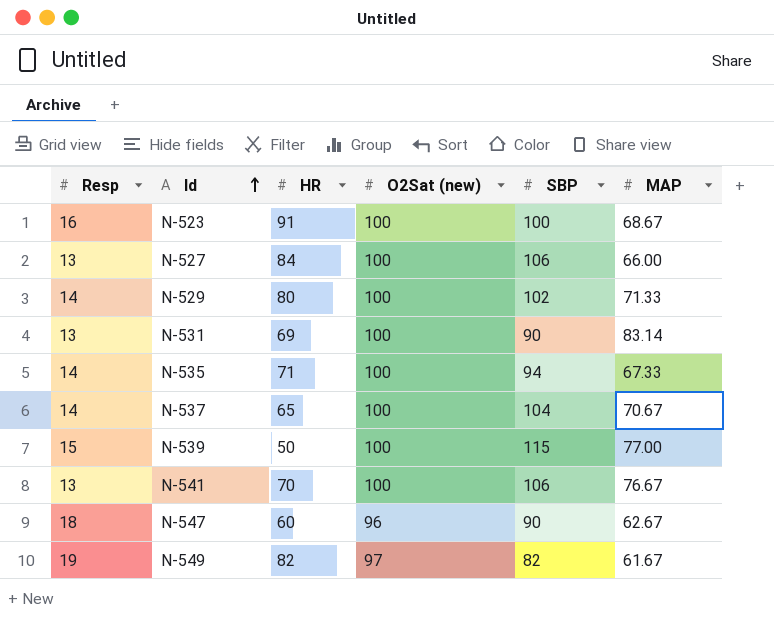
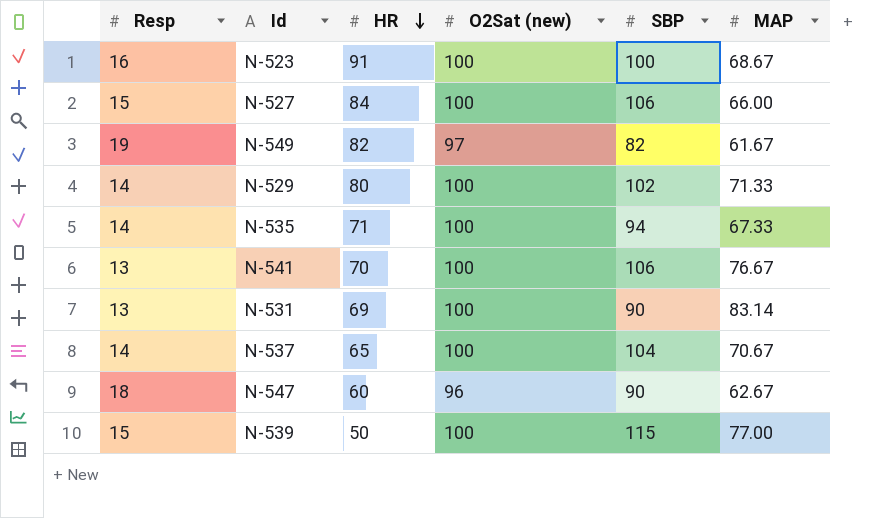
row order: Id ascending -> HR descending
N-527 | Resp: 13 -> 15

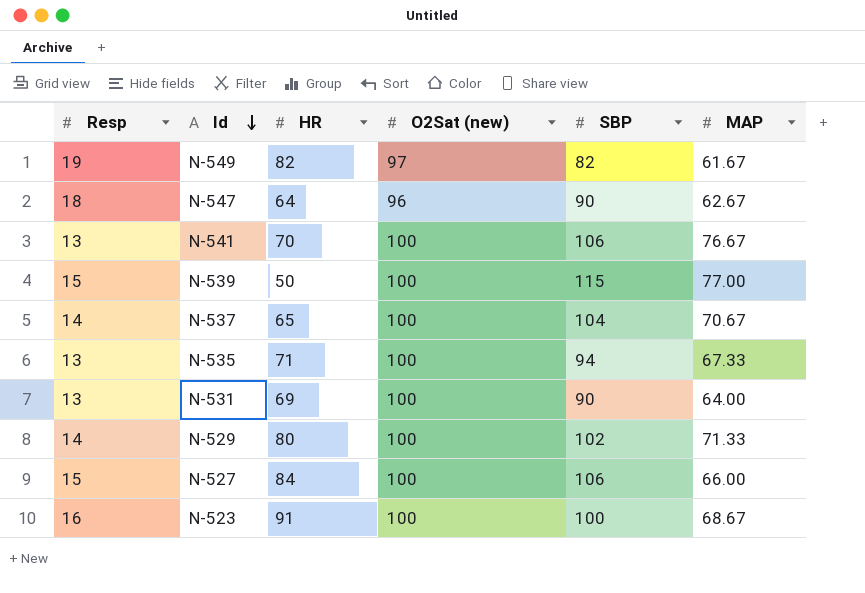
row order: HR descending -> Id descending
N-547 | HR: 60 -> 64
N-535 | Resp: 14 -> 13
N-531 | MAP: 83.14 -> 64.00

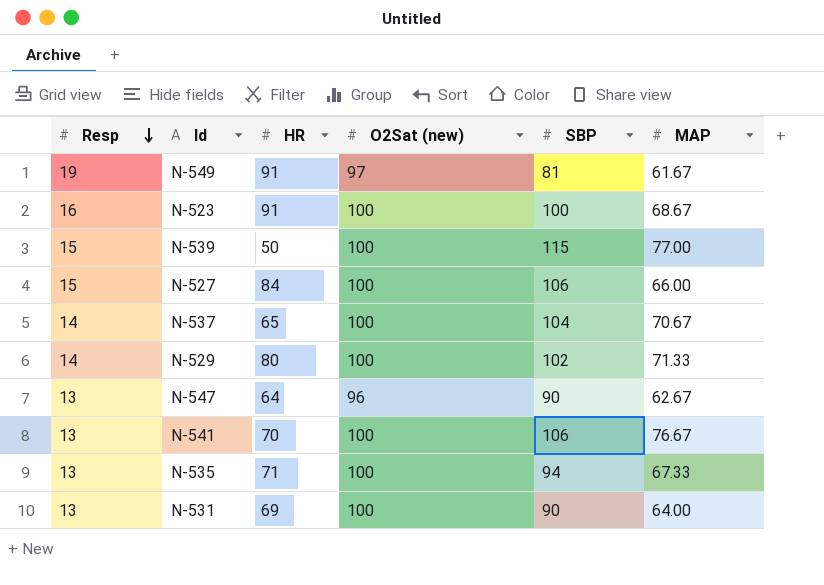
row order: Id descending -> Resp descending
N-549 | HR: 82 -> 91
N-549 | SBP: 82 -> 81
N-547 | Resp: 18 -> 13

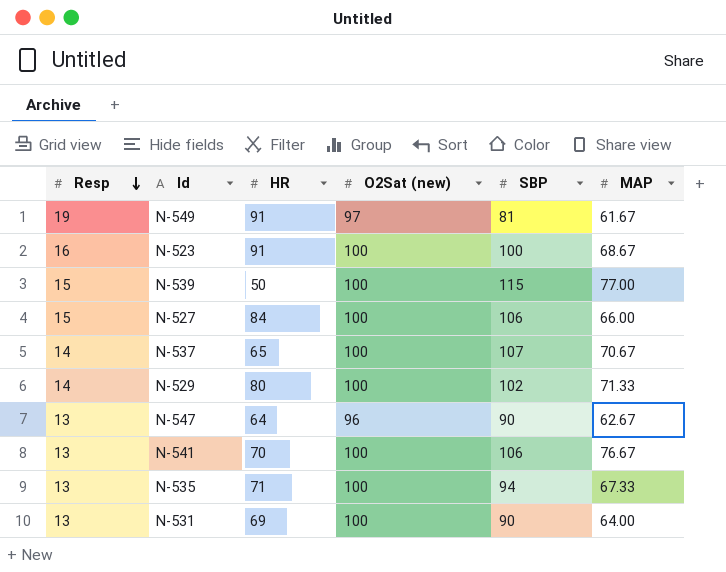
N-537 | SBP: 104 -> 107

